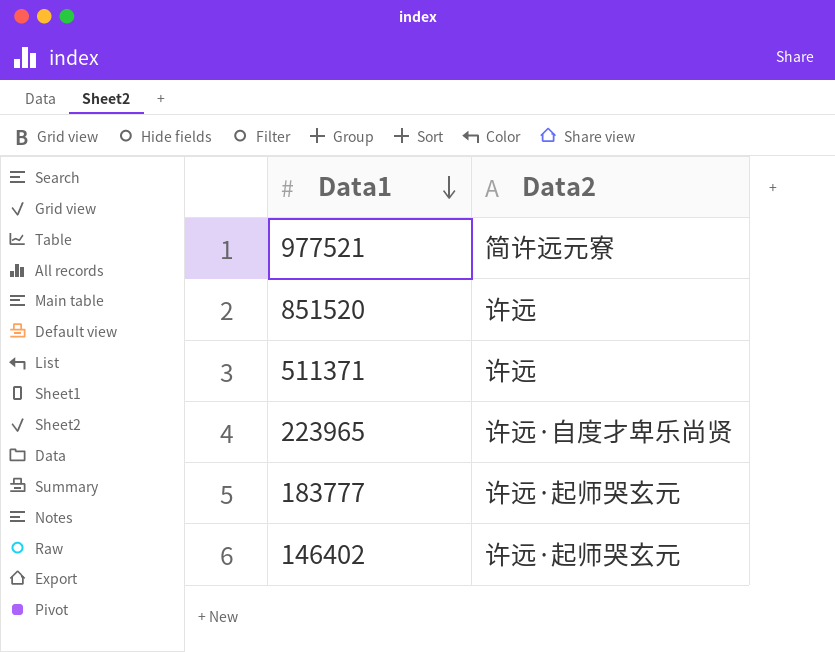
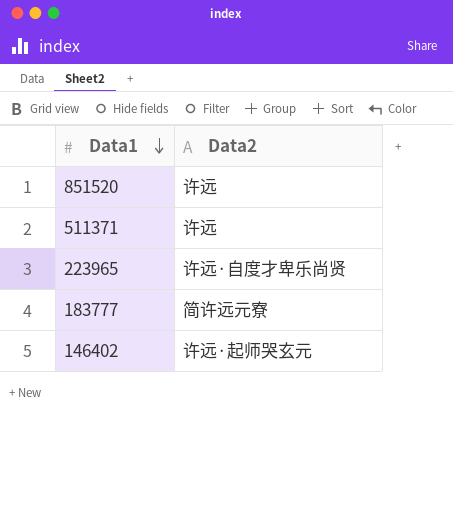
row 977521: 简许远元寮 -> none
183777 | Data2: 许远·起师哭玄元 -> 简许远元寮

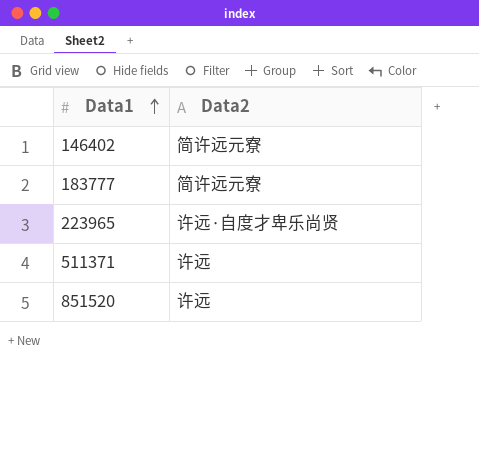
row order: Data1 descending -> Data1 ascending
146402 | Data2: 许远·起师哭玄元 -> 简许远元寮

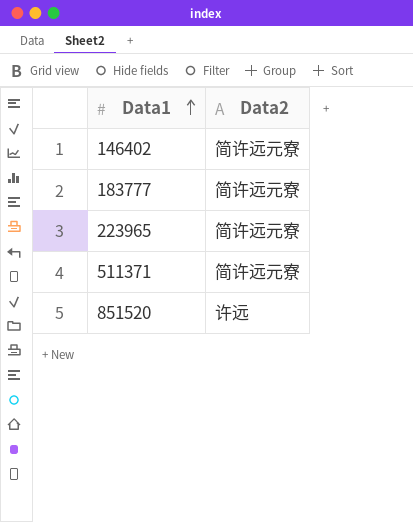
223965 | Data2: 许远·自度才卑乐尚贤 -> 简许远元寮
511371 | Data2: 许远 -> 简许远元寮

